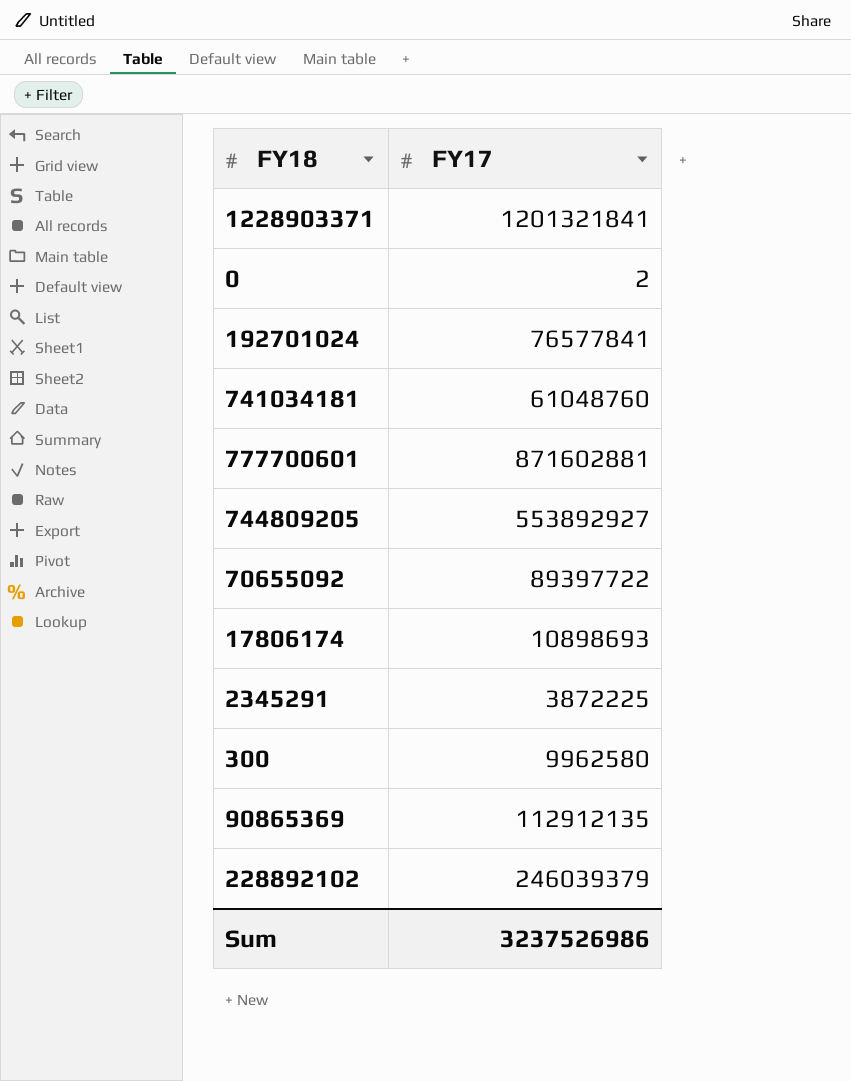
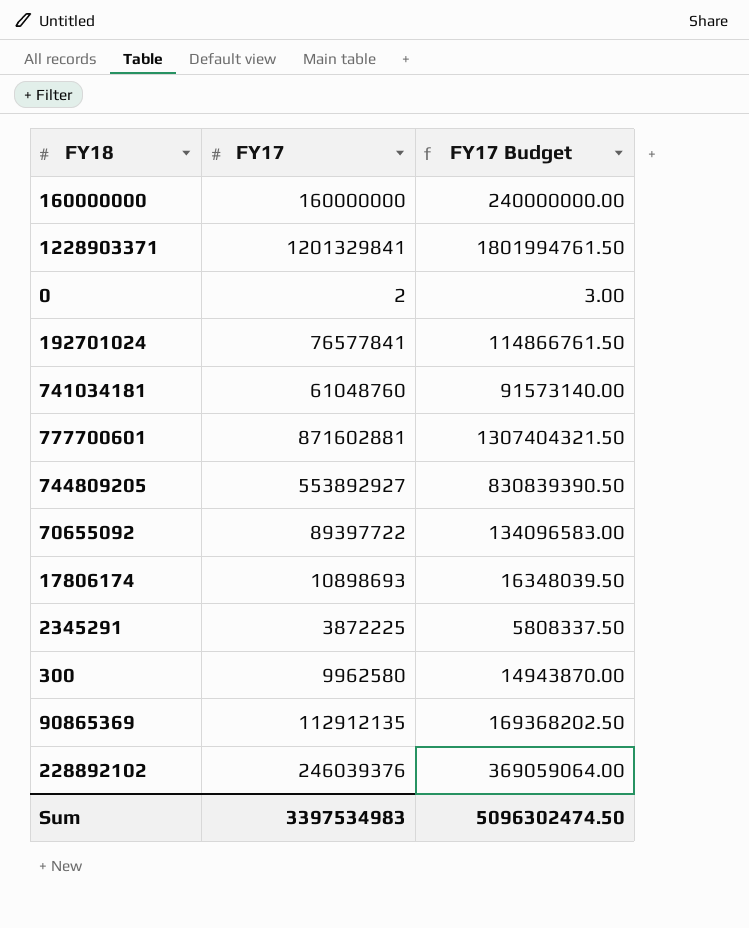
column FY17 Budget | formula: none -> [FY17] * 1.5
row 160000000: none -> 160000000 | 240000000.00
1228903371 | FY17: 1201321841 -> 1201329841
228892102 | FY17: 246039379 -> 246039376
Sum | FY17: 3237526986 -> 3397534983

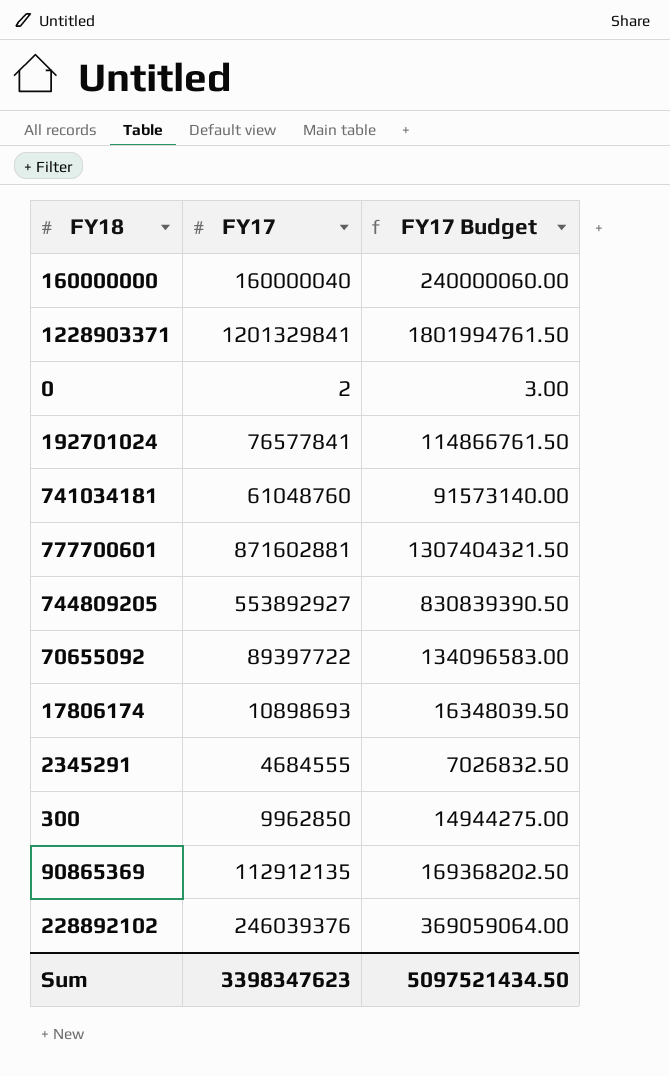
160000000 | FY17: 160000000 -> 160000040
160000000 | FY17 Budget: 240000000.00 -> 240000060.00
2345291 | FY17: 3872225 -> 4684555
2345291 | FY17 Budget: 5808337.50 -> 7026832.50
300 | FY17: 9962580 -> 9962850
300 | FY17 Budget: 14943870.00 -> 14944275.00
Sum | FY17: 3397534983 -> 3398347623
Sum | FY17 Budget: 5096302474.50 -> 5097521434.50

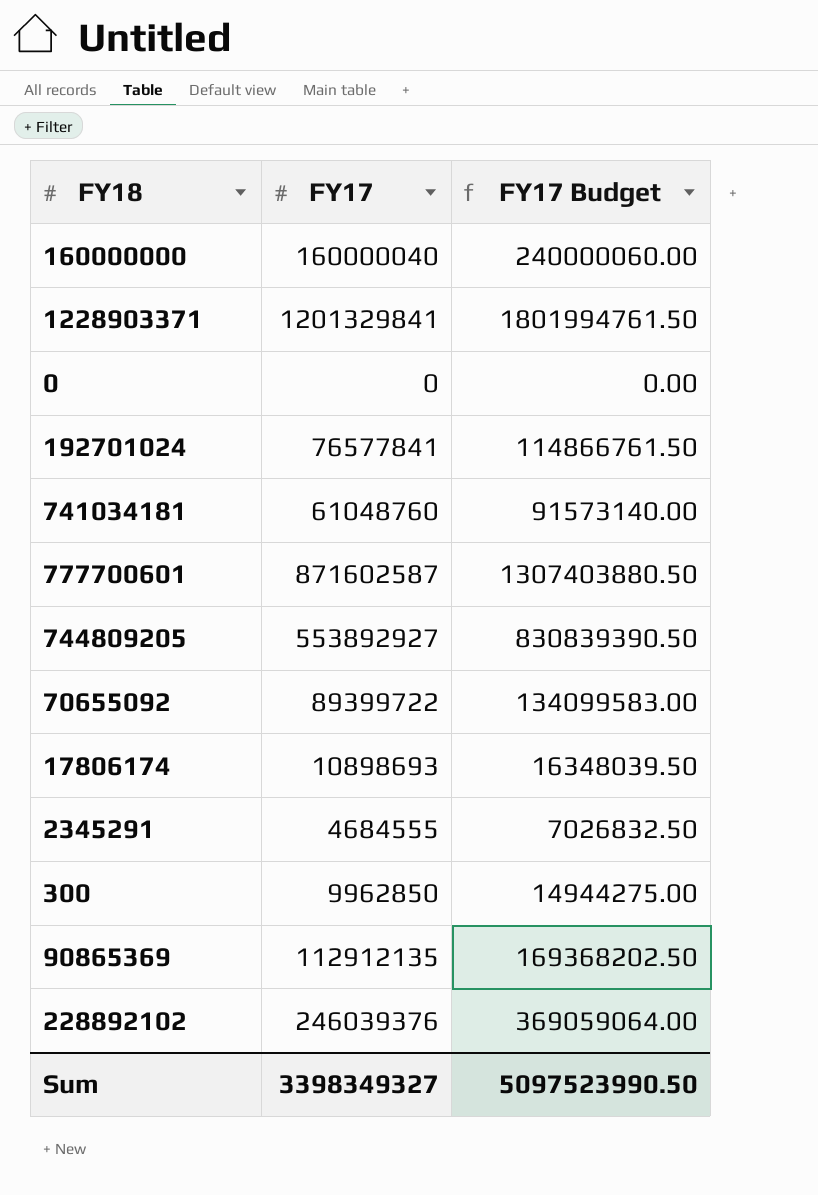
0 | FY17: 2 -> 0
0 | FY17 Budget: 3.00 -> 0.00
777700601 | FY17: 871602881 -> 871602587
777700601 | FY17 Budget: 1307404321.50 -> 1307403880.50
70655092 | FY17: 89397722 -> 89399722
70655092 | FY17 Budget: 134096583.00 -> 134099583.00
Sum | FY17: 3398347623 -> 3398349327
Sum | FY17 Budget: 5097521434.50 -> 5097523990.50

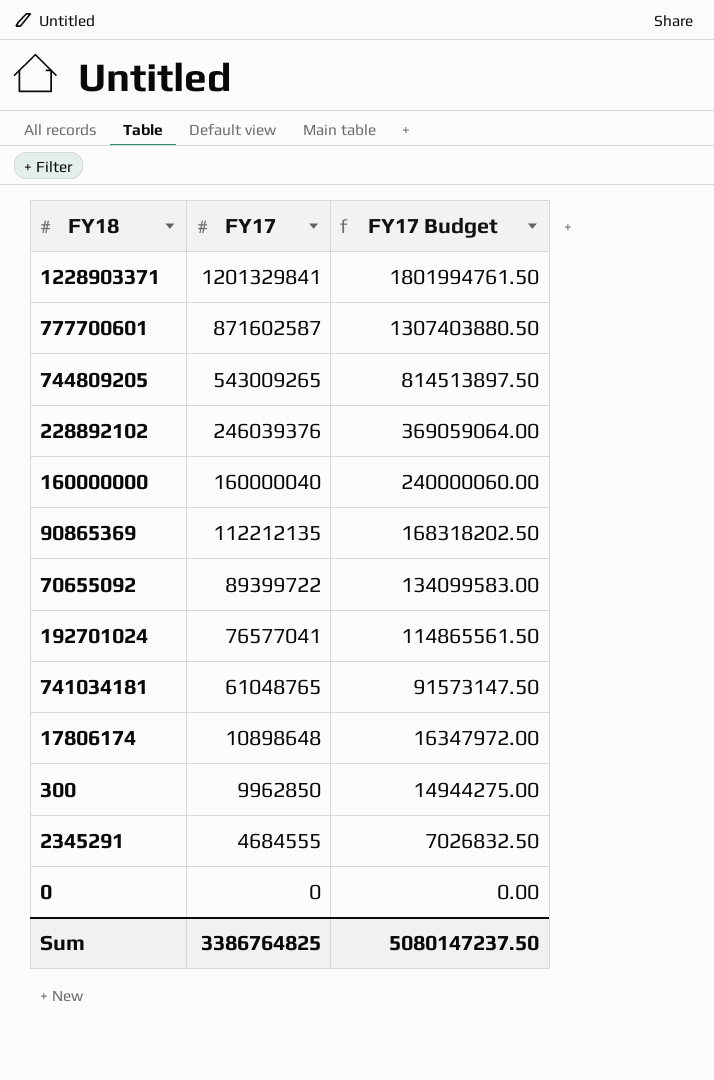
row order: none -> FY17 descending
744809205 | FY17: 553892927 -> 543009265
744809205 | FY17 Budget: 830839390.50 -> 814513897.50
90865369 | FY17: 112912135 -> 112212135
90865369 | FY17 Budget: 169368202.50 -> 168318202.50
192701024 | FY17: 76577841 -> 76577041
192701024 | FY17 Budget: 114866761.50 -> 114865561.50
741034181 | FY17: 61048760 -> 61048765
741034181 | FY17 Budget: 91573140.00 -> 91573147.50
17806174 | FY17: 10898693 -> 10898648
17806174 | FY17 Budget: 16348039.50 -> 16347972.00
Sum | FY17: 3398349327 -> 3386764825
Sum | FY17 Budget: 5097523990.50 -> 5080147237.50

